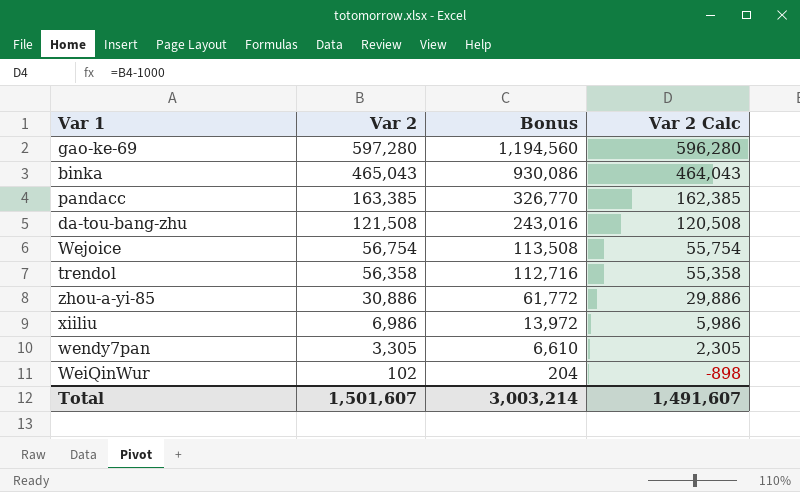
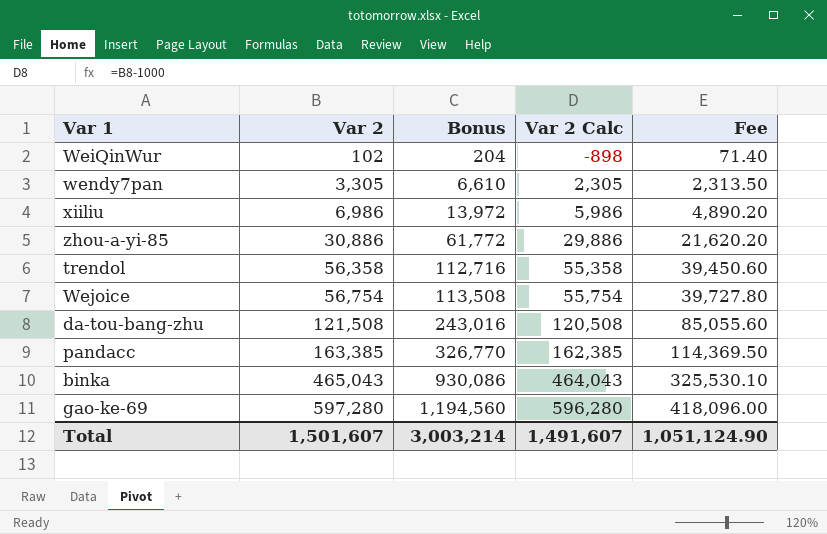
row order: Var 2 descending -> Var 2 ascending
column Fee | formula: none -> [Var 2] * 0.7

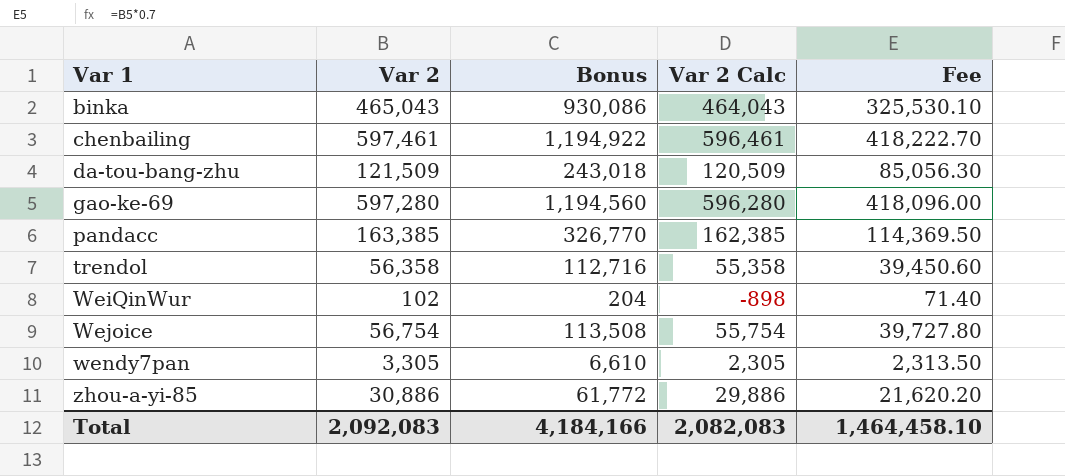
row order: Var 2 ascending -> Var 1 ascending
row xiiliu: 6,986 | 13,972 | 5,986 | 4,890.20 -> none
row chenbailing: none -> 597,461 | 1,194,922 | 596,461 | 418,222.70
da-tou-bang-zhu | Var 2: 121,508 -> 121,509
da-tou-bang-zhu | Bonus: 243,016 -> 243,018
da-tou-bang-zhu | Var 2 Calc: 120,508 -> 120,509
da-tou-bang-zhu | Fee: 85,055.60 -> 85,056.30
Total | Var 2: 1,501,607 -> 2,092,083
Total | Bonus: 3,003,214 -> 4,184,166
Total | Var 2 Calc: 1,491,607 -> 2,082,083
Total | Fee: 1,051,124.90 -> 1,464,458.10

